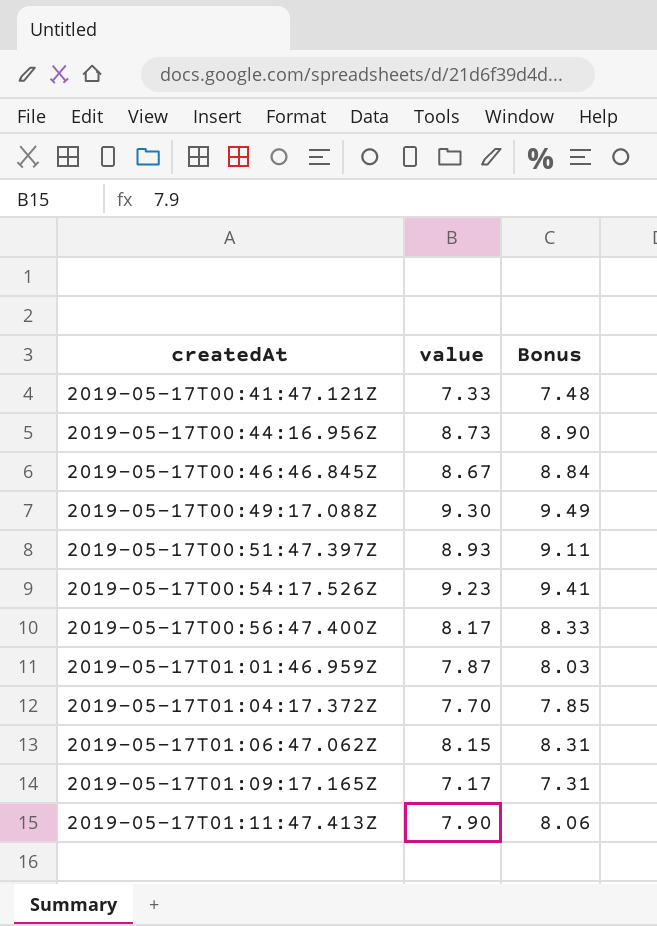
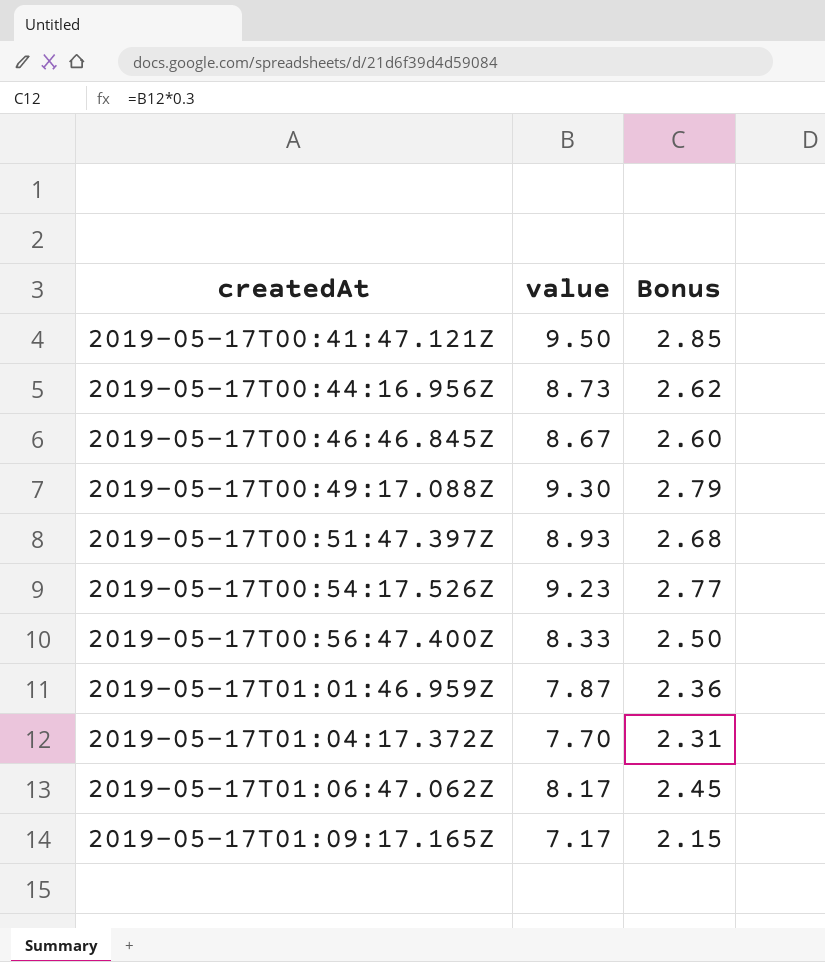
column Bonus | formula: [value] * 1.02 -> [value] * 0.3
row 2019-05-17T01:11:47.413Z: 7.90 | 8.06 -> none
2019-05-17T00:41:47.121Z | value: 7.33 -> 9.50
2019-05-17T00:56:47.400Z | value: 8.17 -> 8.33
2019-05-17T01:06:47.062Z | value: 8.15 -> 8.17

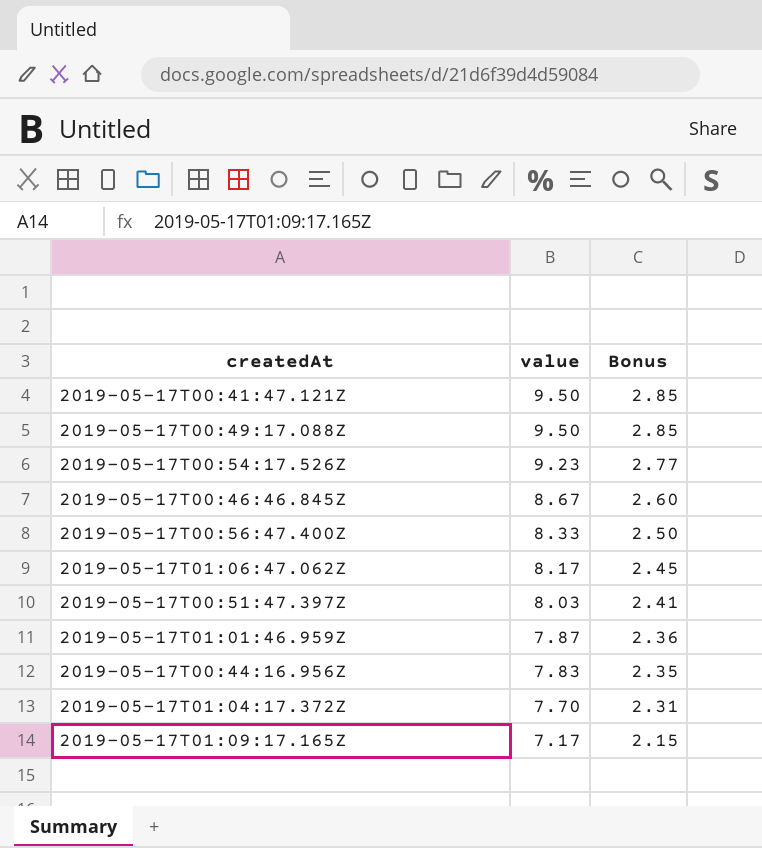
row order: createdAt ascending -> value descending
2019-05-17T00:49:17.088Z | value: 9.30 -> 9.50
2019-05-17T00:49:17.088Z | Bonus: 2.79 -> 2.85
2019-05-17T00:51:47.397Z | value: 8.93 -> 8.03
2019-05-17T00:51:47.397Z | Bonus: 2.68 -> 2.41
2019-05-17T00:44:16.956Z | value: 8.73 -> 7.83
2019-05-17T00:44:16.956Z | Bonus: 2.62 -> 2.35

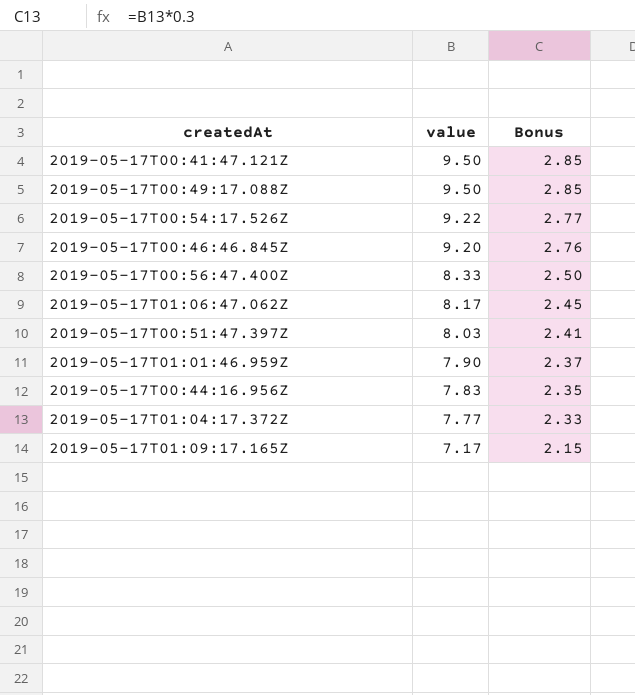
2019-05-17T00:54:17.526Z | value: 9.23 -> 9.22
2019-05-17T00:46:46.845Z | value: 8.67 -> 9.20
2019-05-17T00:46:46.845Z | Bonus: 2.60 -> 2.76
2019-05-17T01:01:46.959Z | value: 7.87 -> 7.90
2019-05-17T01:01:46.959Z | Bonus: 2.36 -> 2.37
2019-05-17T01:04:17.372Z | value: 7.70 -> 7.77
2019-05-17T01:04:17.372Z | Bonus: 2.31 -> 2.33

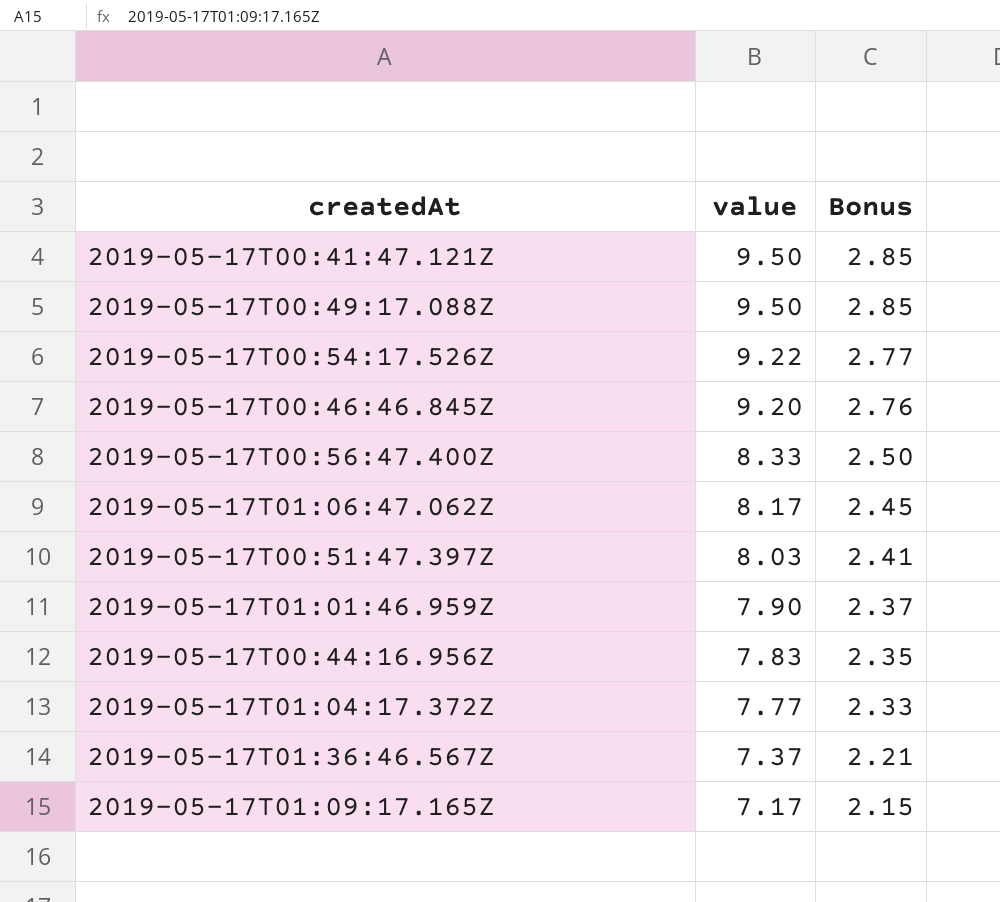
row 2019-05-17T01:36:46.567Z: none -> 7.37 | 2.21

